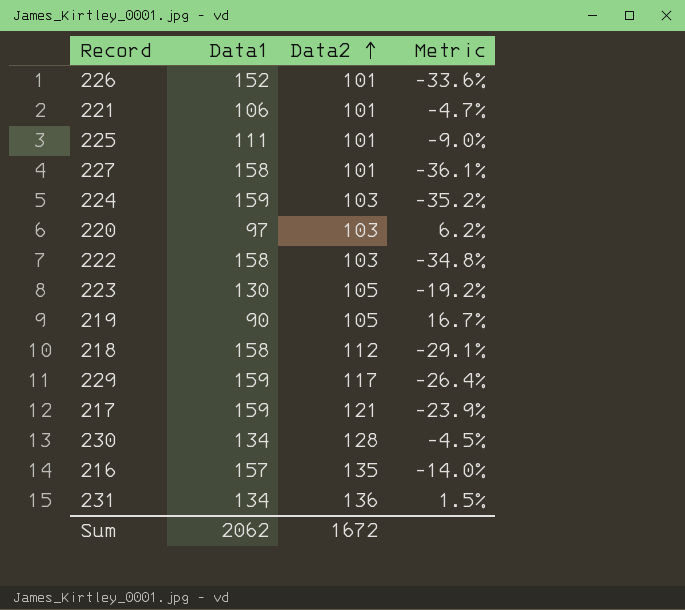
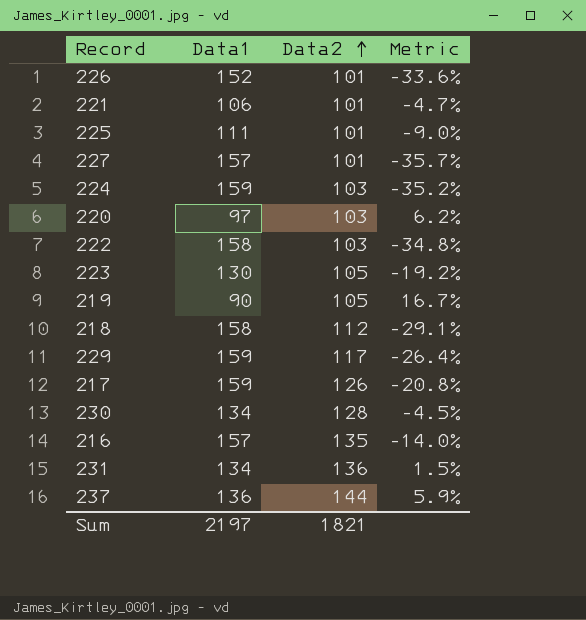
227 | Data1: 158 -> 157
227 | Metric: -36.1% -> -35.7%
217 | Data2: 121 -> 126
217 | Metric: -23.9% -> -20.8%
row 237: none -> 136 | 144 | 5.9%
Sum | Data1: 2062 -> 2197
Sum | Data2: 1672 -> 1821

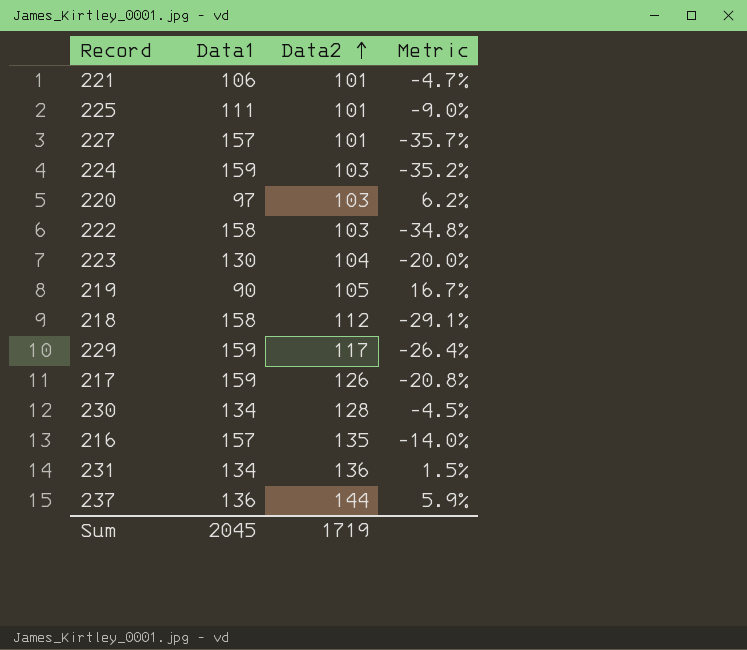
row 226: 152 | 101 | -33.6% -> none
223 | Data2: 105 -> 104
223 | Metric: -19.2% -> -20.0%
Sum | Data1: 2197 -> 2045
Sum | Data2: 1821 -> 1719

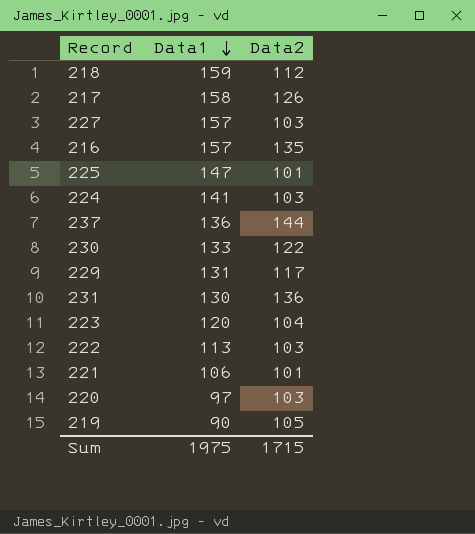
row order: Data2 ascending -> Data1 descending
column Metric | formula: ([Data2] - [Data1]) / [Data1] -> none
218 | Data1: 158 -> 159
217 | Data1: 159 -> 158
227 | Data2: 101 -> 103
225 | Data1: 111 -> 147
224 | Data1: 159 -> 141
230 | Data1: 134 -> 133
230 | Data2: 128 -> 122
229 | Data1: 159 -> 131
231 | Data1: 134 -> 130
223 | Data1: 130 -> 120
222 | Data1: 158 -> 113
Sum | Data1: 2045 -> 1975
Sum | Data2: 1719 -> 1715

